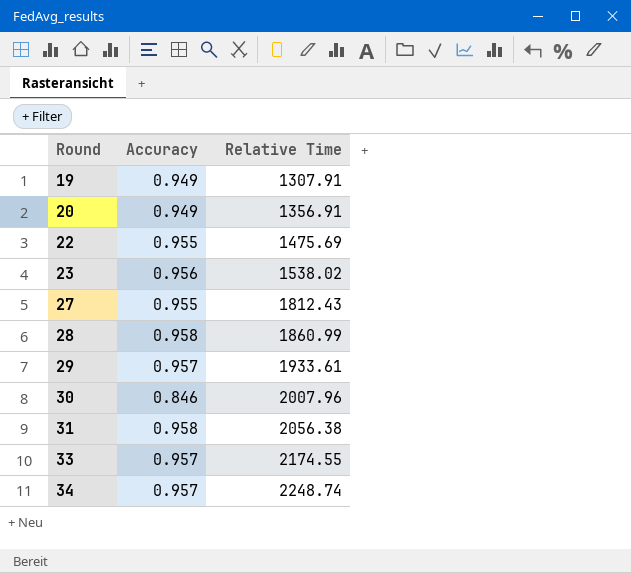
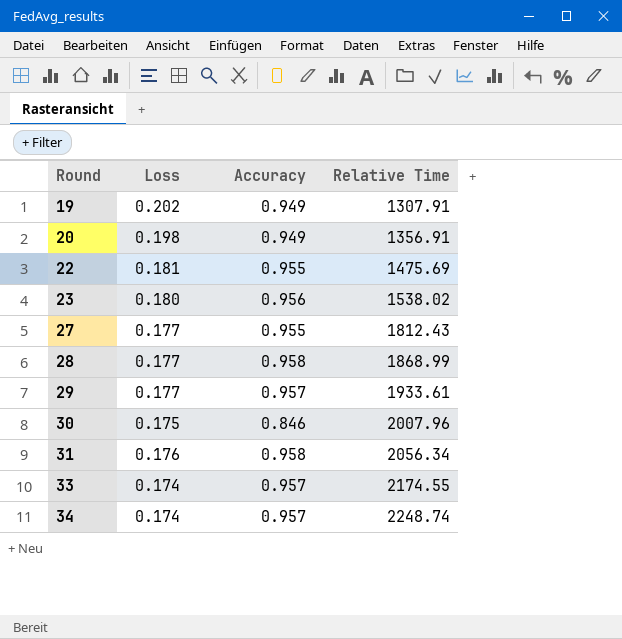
column Loss | position: none -> 2
28 | Relative Time: 1860.99 -> 1868.99
31 | Relative Time: 2056.38 -> 2056.34

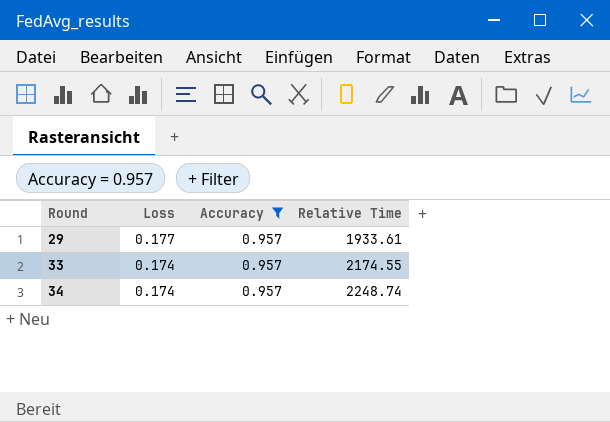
filter: none -> Accuracy = 0.957

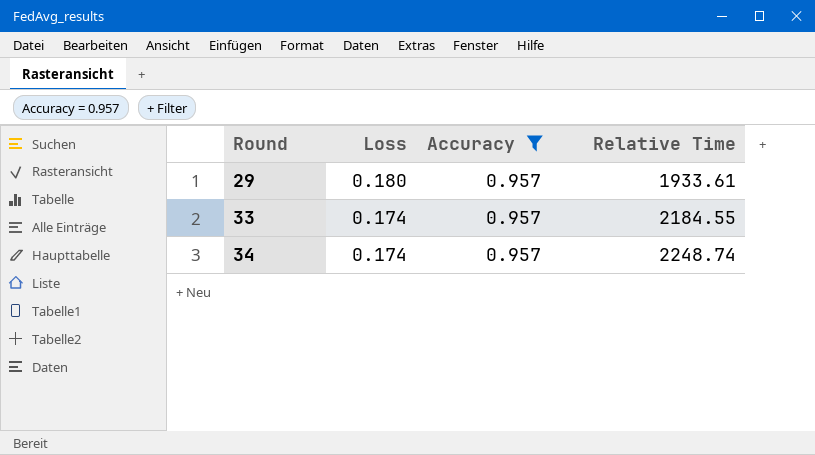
29 | Loss: 0.177 -> 0.180
33 | Relative Time: 2174.55 -> 2184.55

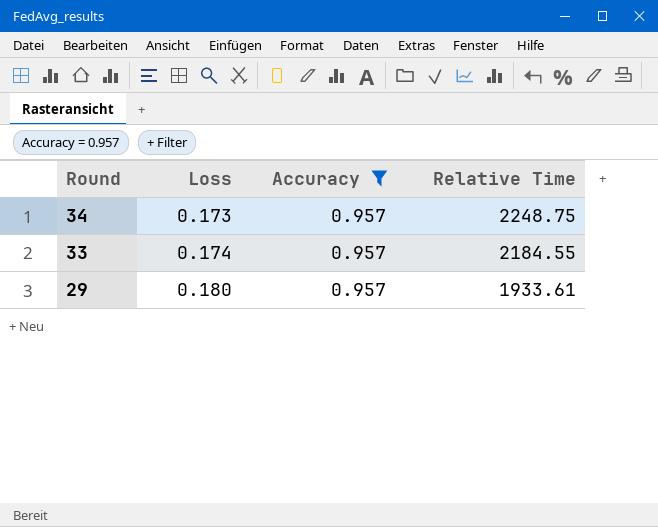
row order: Round ascending -> Round descending
34 | Loss: 0.174 -> 0.173
34 | Relative Time: 2248.74 -> 2248.75

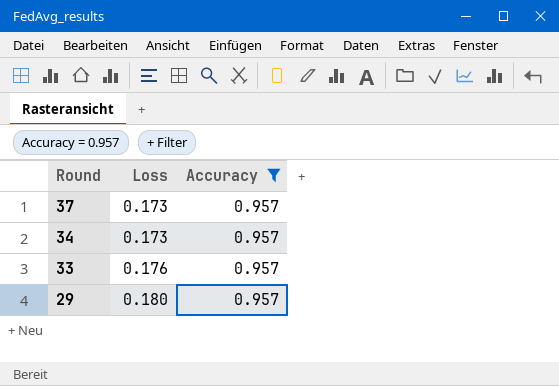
column Relative Time | position: 4 -> none
row 37: none -> 0.173 | 0.957
33 | Loss: 0.174 -> 0.176

